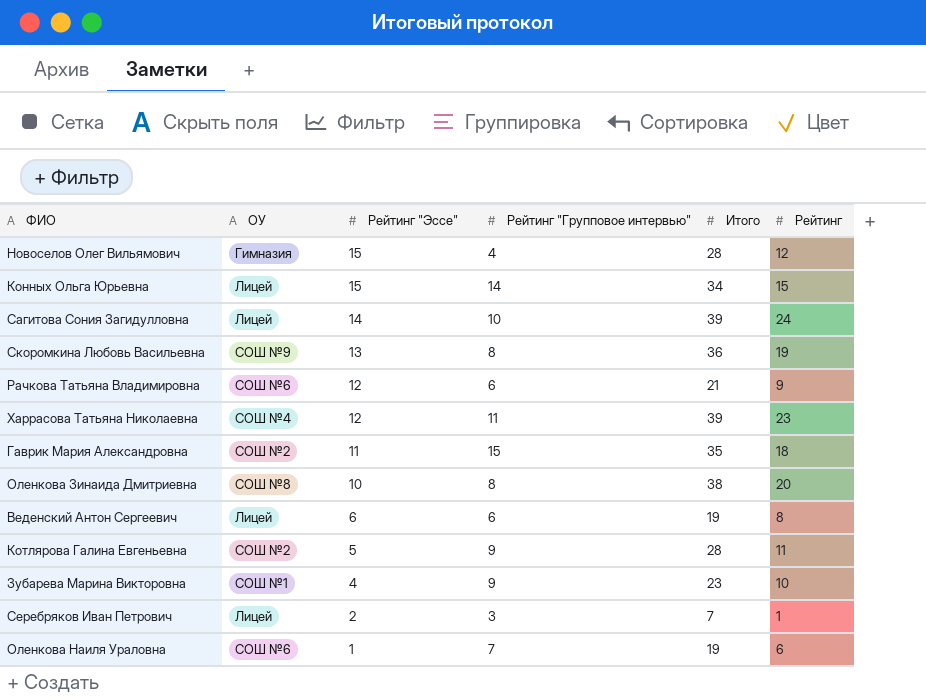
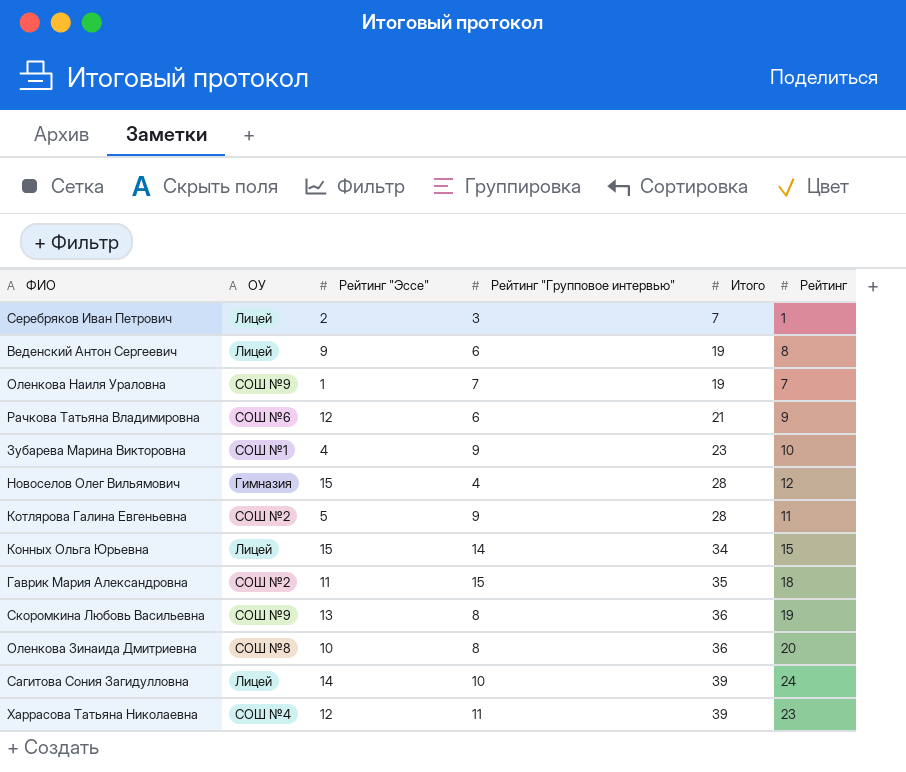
row order: Рейтинг "Эссе" descending -> Итого ascending
Веденский Антон Сергеевич | Рейтинг "Эссе": 6 -> 9
Оленкова Наиля Ураловна | ОУ: СОШ №6 -> СОШ №9
Оленкова Наиля Ураловна | Рейтинг: 6 -> 7
Оленкова Зинаида Дмитриевна | Итого: 38 -> 36

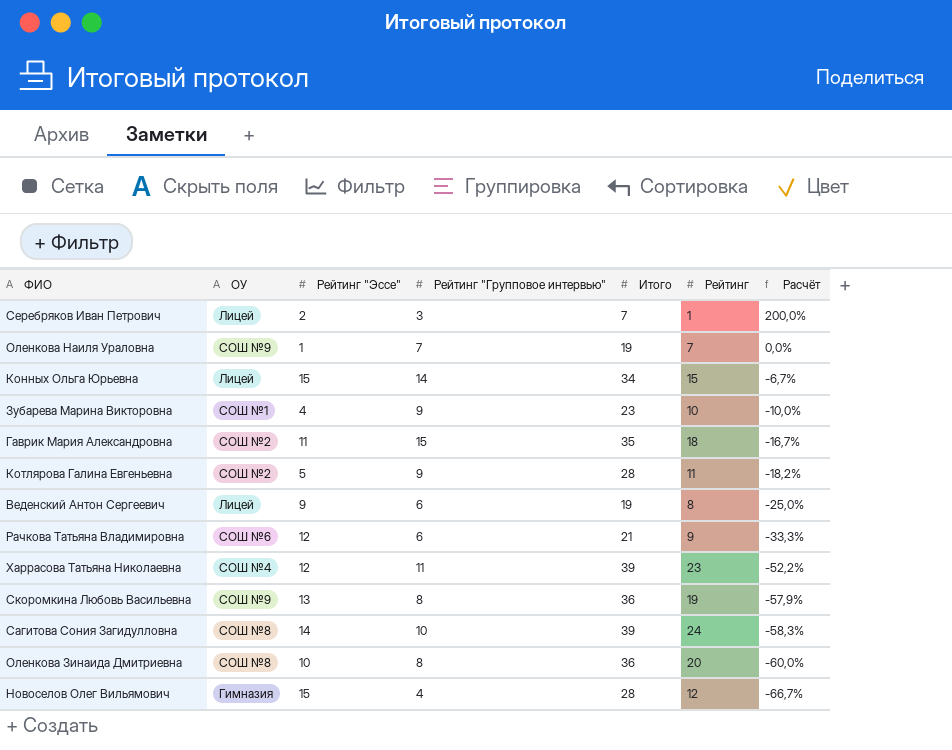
row order: Итого ascending -> Расчёт descending
column Расчёт | formula: none -> ([Рейтинг "Групповое интервью"] - [Рейтинг]) / [Рейтинг]
Сагитова Сония Загидулловна | ОУ: Лицей -> СОШ №8

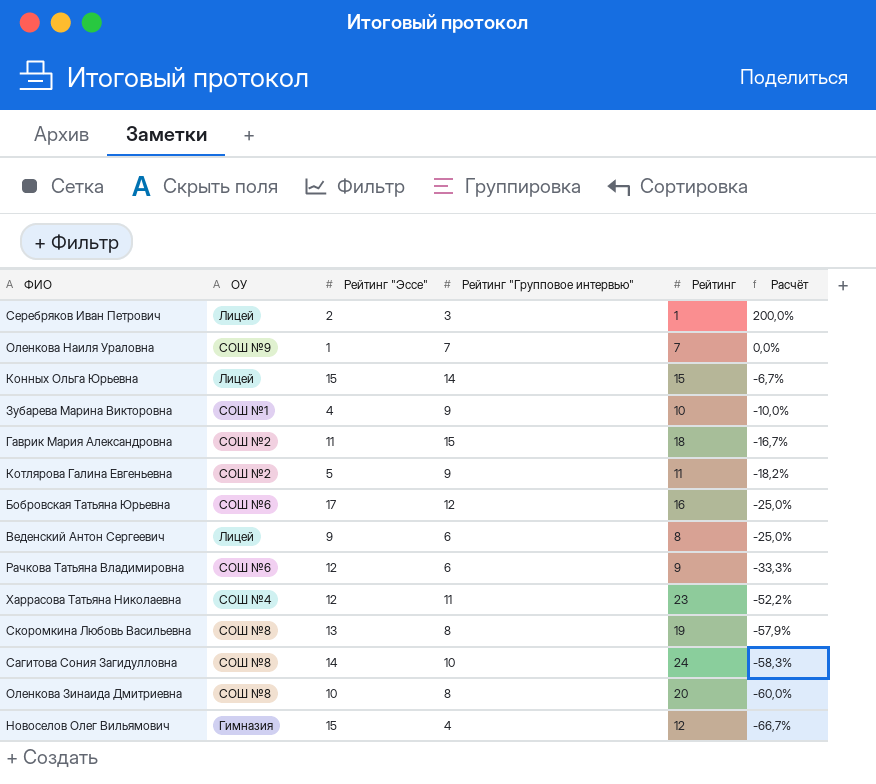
column Итого | position: 5 -> none
row Бобровская Татьяна Юрьевна: none -> СОШ №6 | 17 | 12 | 16 | -25,0%
Скоромкина Любовь Васильевна | ОУ: СОШ №9 -> СОШ №8

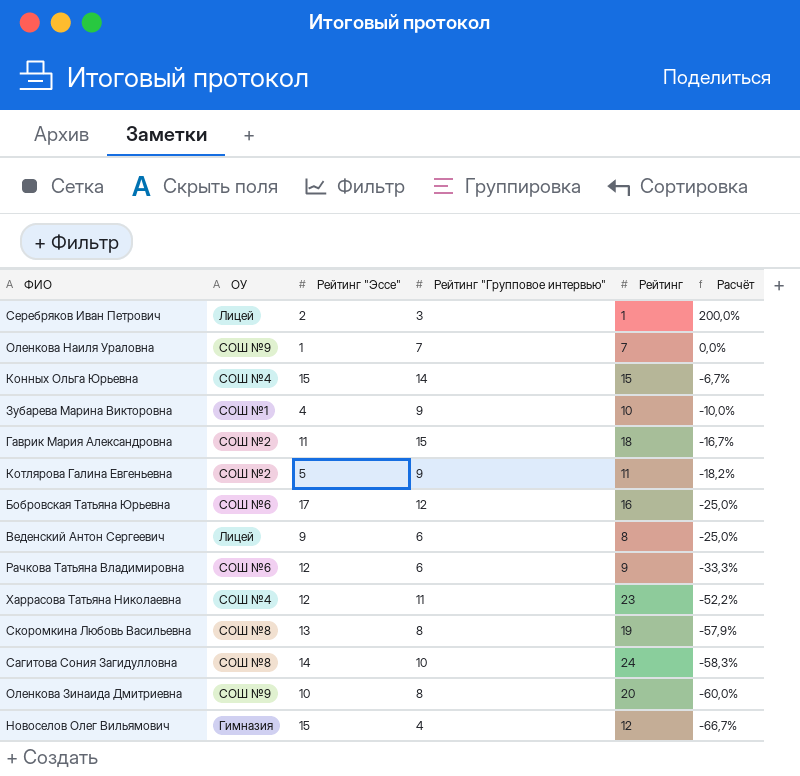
Конных Ольга Юрьевна | ОУ: Лицей -> СОШ №4
Оленкова Зинаида Дмитриевна | ОУ: СОШ №8 -> СОШ №9

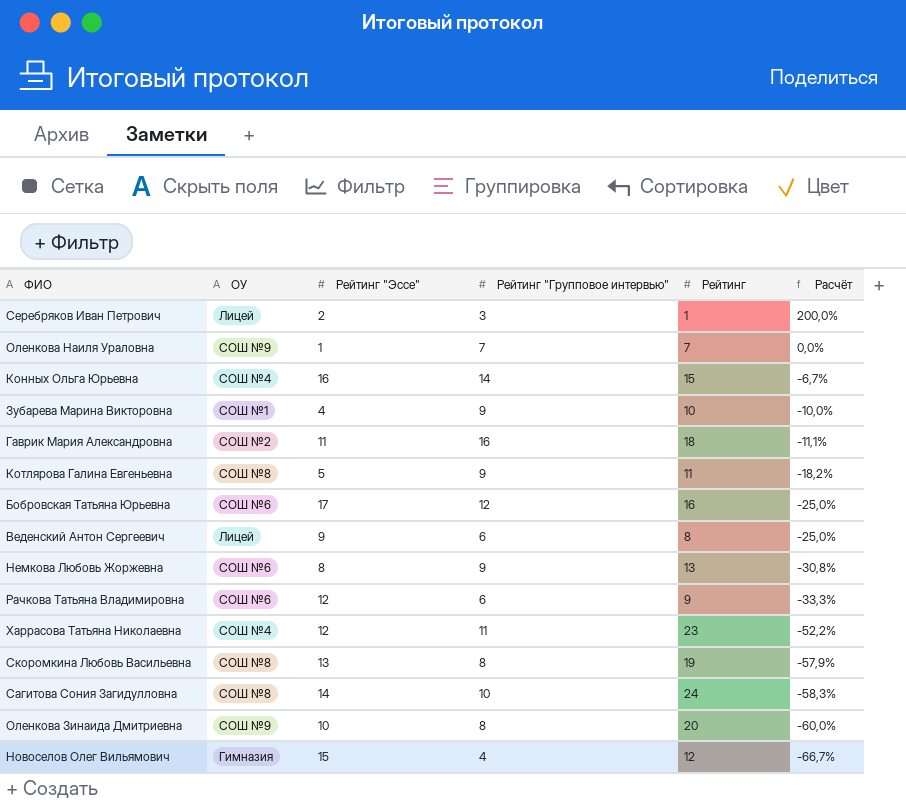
Конных Ольга Юрьевна | Рейтинг "Эссе": 15 -> 16
Гаврик Мария Александровна | Рейтинг "Групповое интервью": 15 -> 16
Гаврик Мария Александровна | Расчёт: -16,7% -> -11,1%
Котлярова Галина Евгеньевна | ОУ: СОШ №2 -> СОШ №8
row Немкова Любовь Жоржевна: none -> СОШ №6 | 8 | 9 | 13 | -30,8%

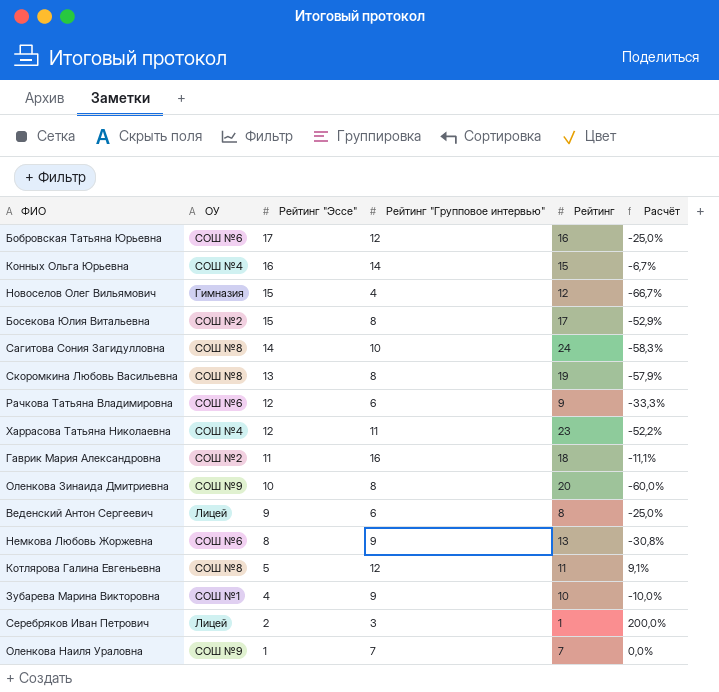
row order: Расчёт descending -> Рейтинг "Эссе" descending
row Босекова Юлия Витальевна: none -> СОШ №2 | 15 | 8 | 17 | -52,9%
Котлярова Галина Евгеньевна | Рейтинг "Групповое интервью": 9 -> 12
Котлярова Галина Евгеньевна | Расчёт: -18,2% -> 9,1%

